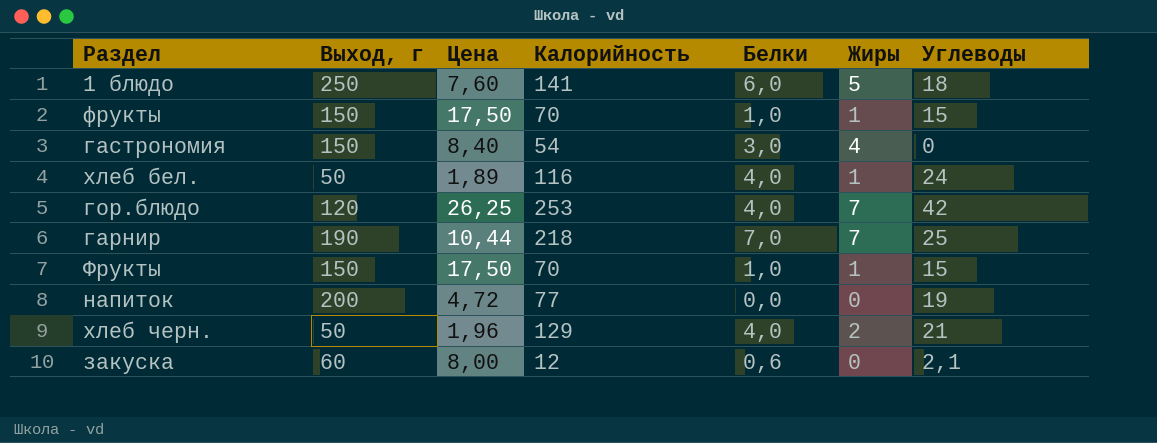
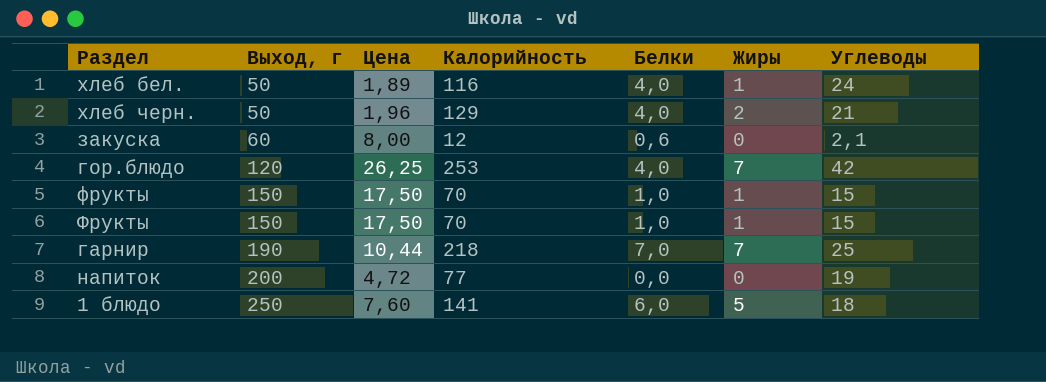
row order: none -> Выход, г ascending
row гастрономия: 150 | 8,40 | 54 | 3,0 | 4 | 0 -> none

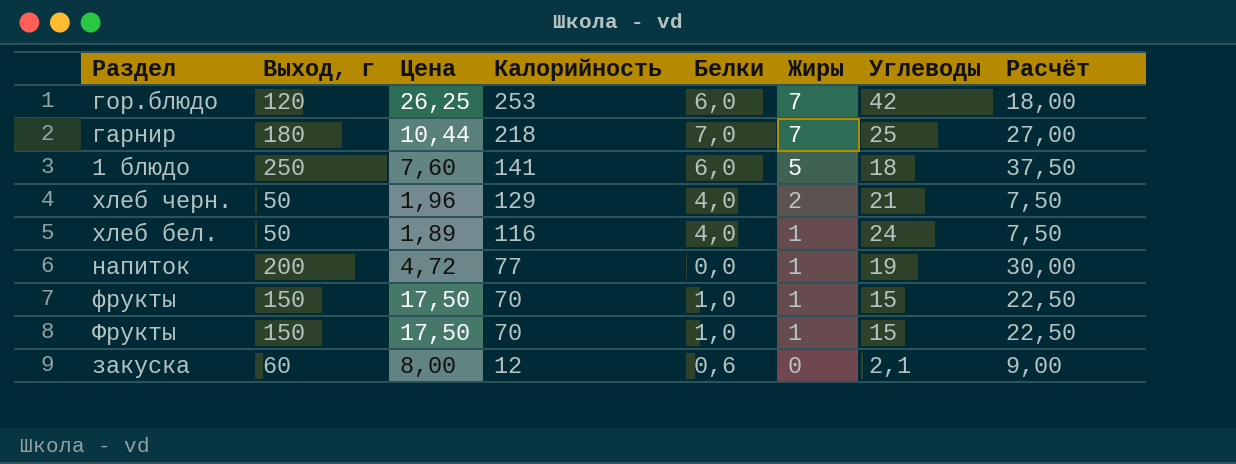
row order: Выход, г ascending -> Калорийность descending
column Расчёт | formula: none -> [Выход, г] * 0,15
гор.блюдо | Белки: 4,0 -> 6,0
гарнир | Выход, г: 190 -> 180
напиток | Жиры: 0 -> 1

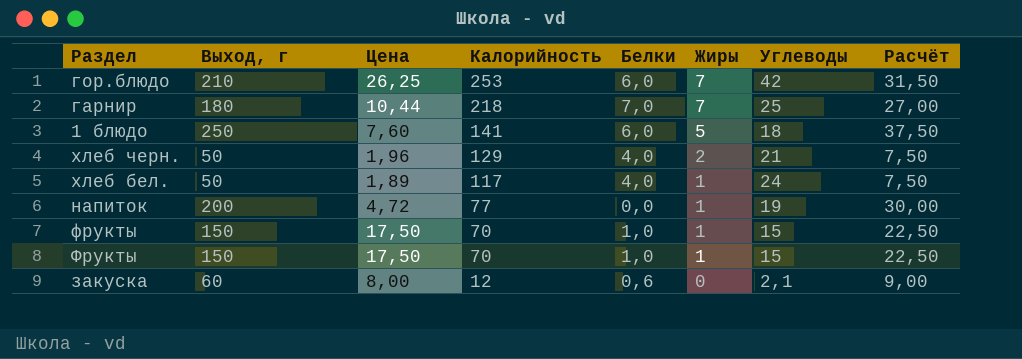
гор.блюдо | Выход, г: 120 -> 210
гор.блюдо | Расчёт: 18,00 -> 31,50
хлеб бел. | Калорийность: 116 -> 117

